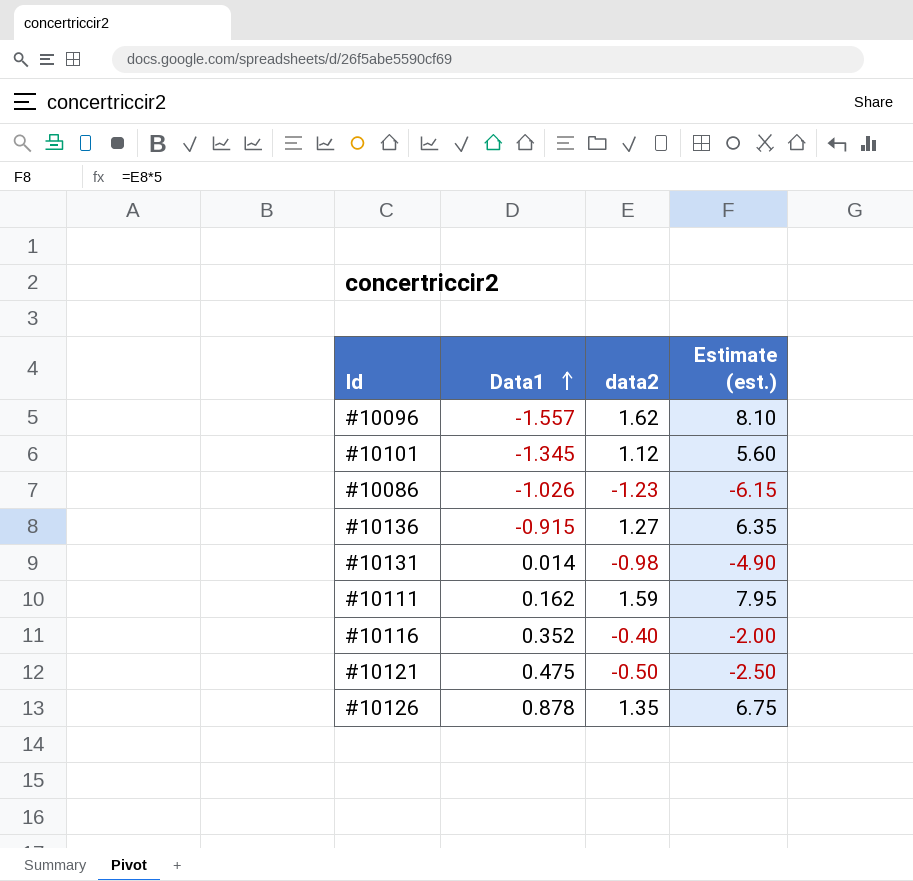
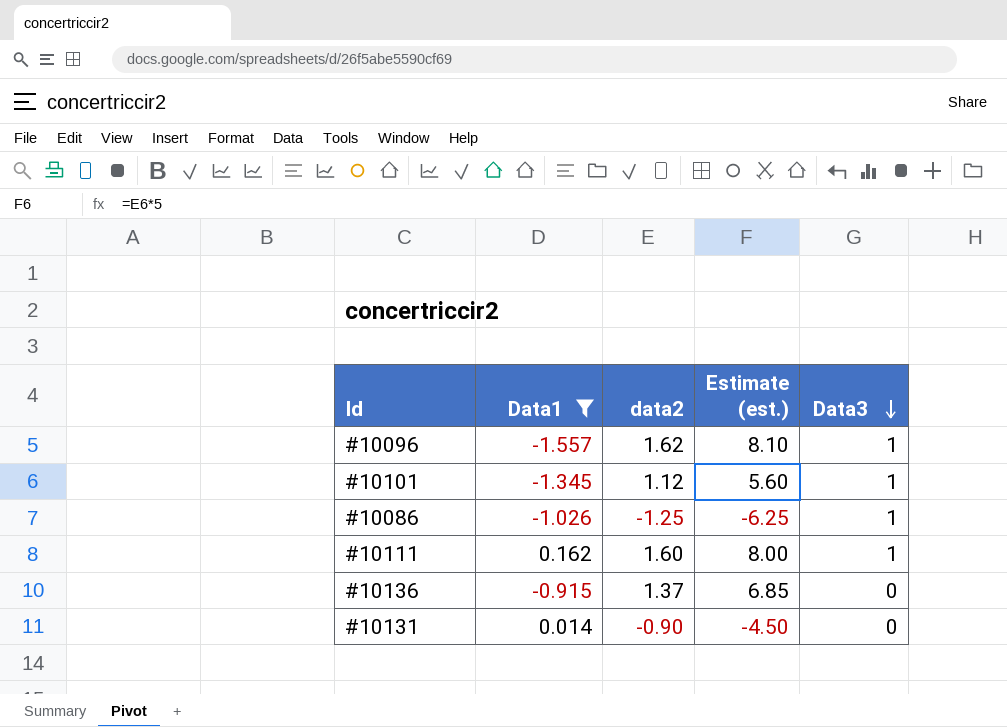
filter: none -> Data1 <= 0.162
row order: Data1 ascending -> Data3 descending
column Data3 | position: none -> 5
#10086 | data2: -1.23 -> -1.25
#10086 | Estimate (est.): -6.15 -> -6.25
#10111 | data2: 1.59 -> 1.60
#10111 | Estimate (est.): 7.95 -> 8.00
#10136 | data2: 1.27 -> 1.37
#10136 | Estimate (est.): 6.35 -> 6.85
#10131 | data2: -0.98 -> -0.90
#10131 | Estimate (est.): -4.90 -> -4.50

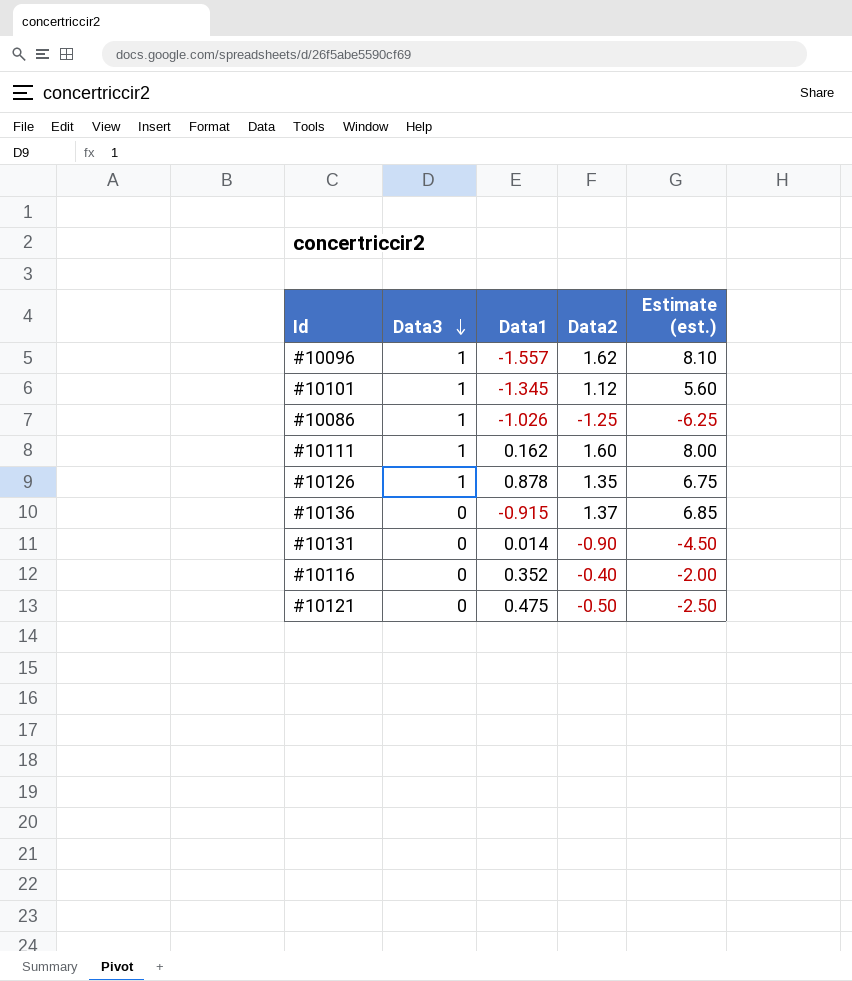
filter: Data1 <= 0.162 -> none
column Data3 | position: 5 -> 2
column name: data2 -> Data2

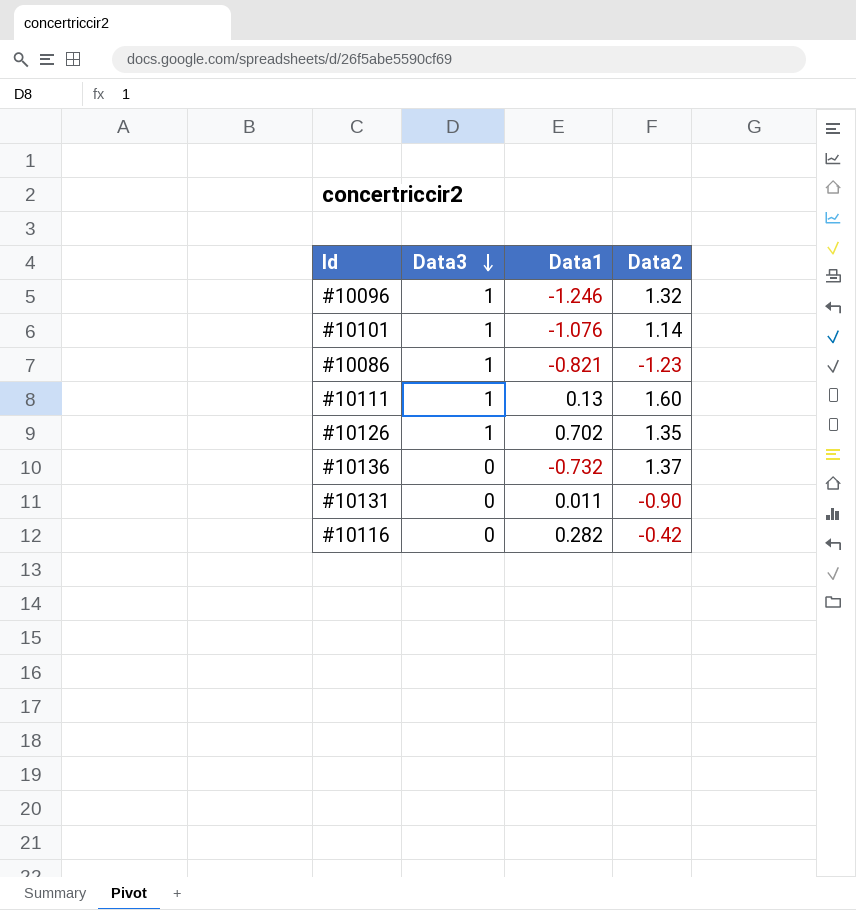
column Estimate (est.) | formula: [Data2] * 5 -> none
row #10121: 0 | 0.475 | -0.50 | -2.50 -> none
#10096 | Data1: -1.557 -> -1.246
#10096 | Data2: 1.62 -> 1.32
#10101 | Data1: -1.345 -> -1.076
#10101 | Data2: 1.12 -> 1.14
#10086 | Data1: -1.026 -> -0.821
#10086 | Data2: -1.25 -> -1.23
#10111 | Data1: 0.162 -> 0.13
#10126 | Data1: 0.878 -> 0.702
#10136 | Data1: -0.915 -> -0.732
#10131 | Data1: 0.014 -> 0.011
#10116 | Data1: 0.352 -> 0.282
#10116 | Data2: -0.40 -> -0.42

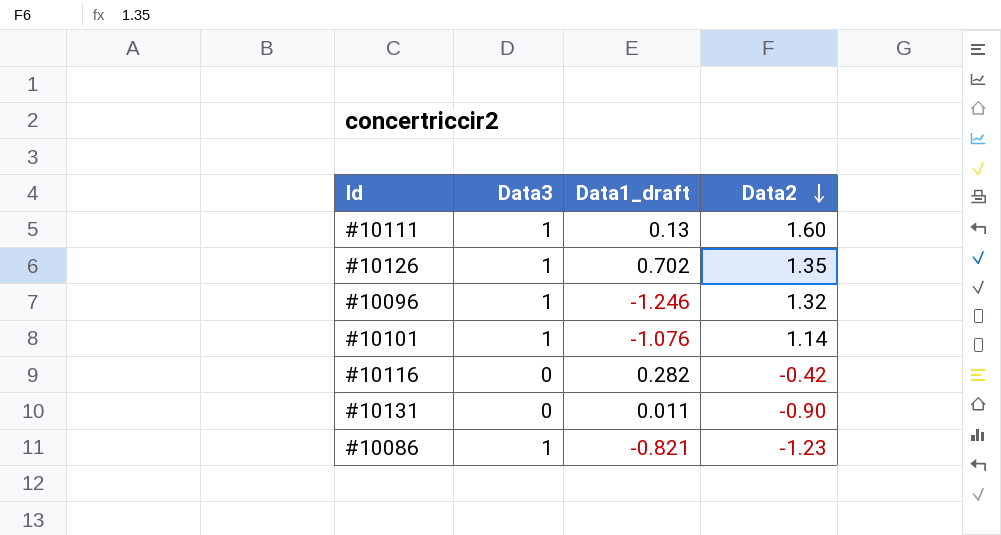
row order: Data3 descending -> Data2 descending
column name: Data1 -> Data1_draft
row #10136: 0 | -0.732 | 1.37 -> none

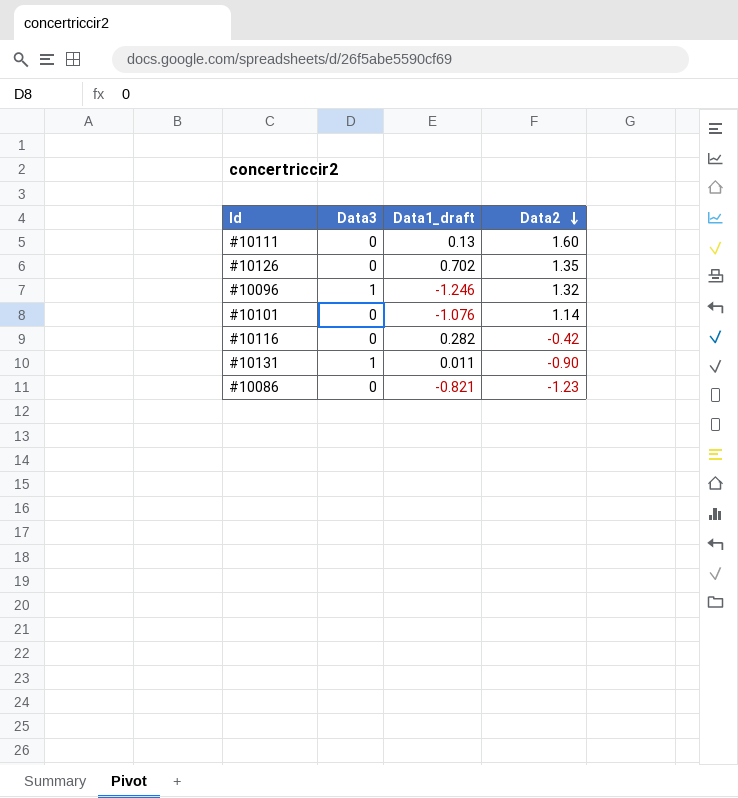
#10111 | Data3: 1 -> 0
#10126 | Data3: 1 -> 0
#10101 | Data3: 1 -> 0
#10131 | Data3: 0 -> 1
#10086 | Data3: 1 -> 0

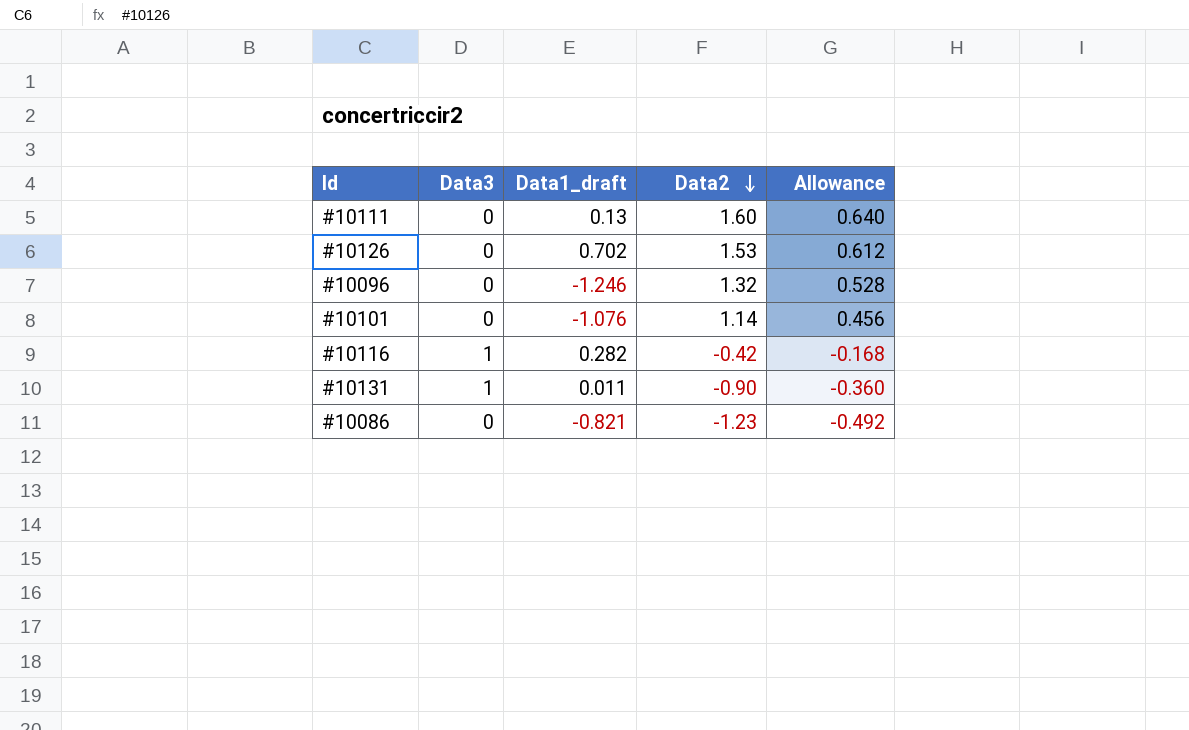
column Allowance | formula: none -> [Data2] * 0.4
#10126 | Data2: 1.35 -> 1.53
#10096 | Data3: 1 -> 0
#10116 | Data3: 0 -> 1

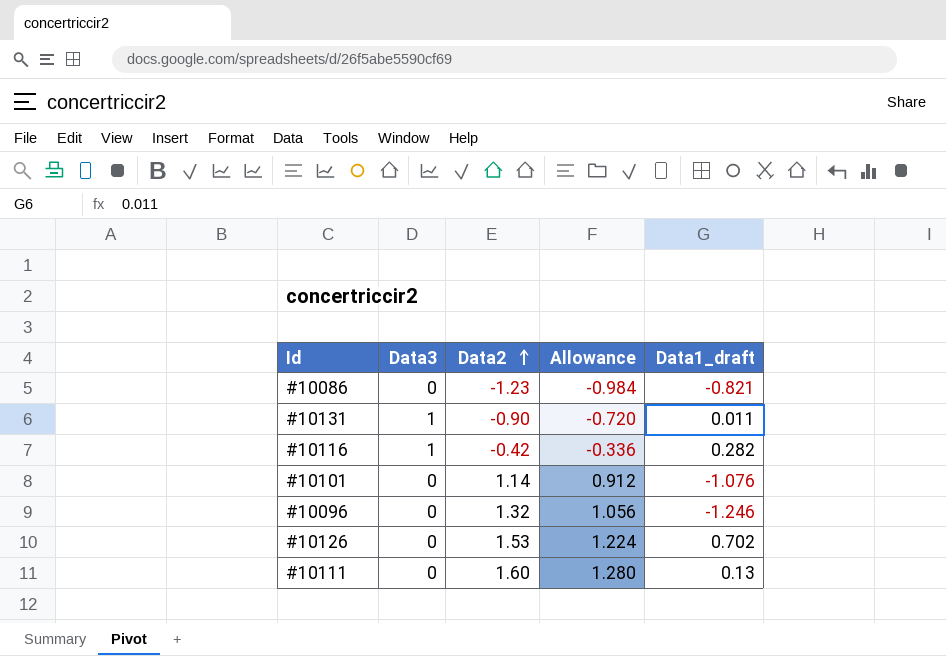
row order: Data2 descending -> Data2 ascending
column Allowance | formula: [Data2] * 0.4 -> [Data2] * 0.8
column Data1_draft | position: 3 -> 5

